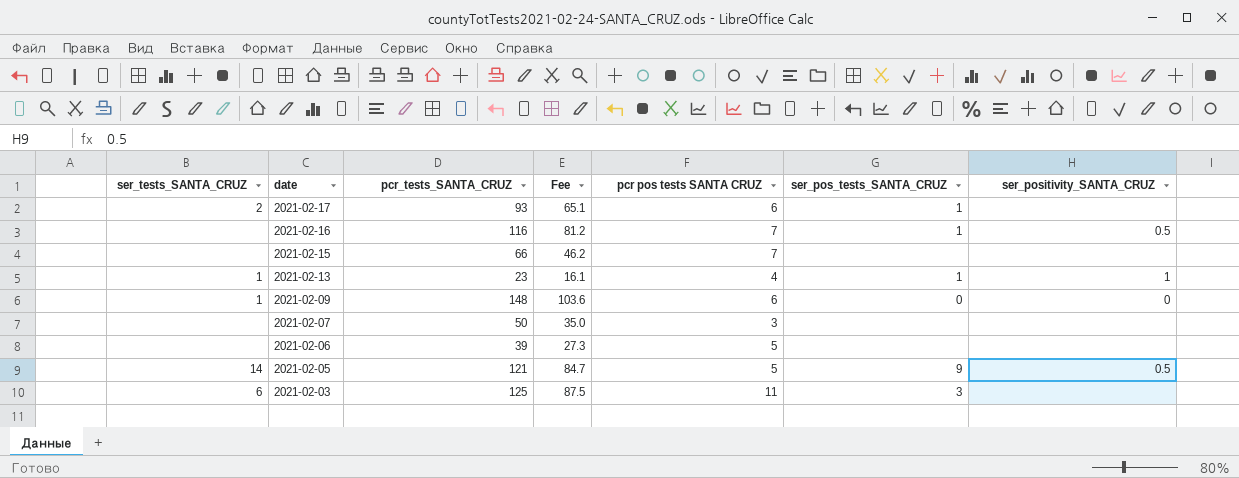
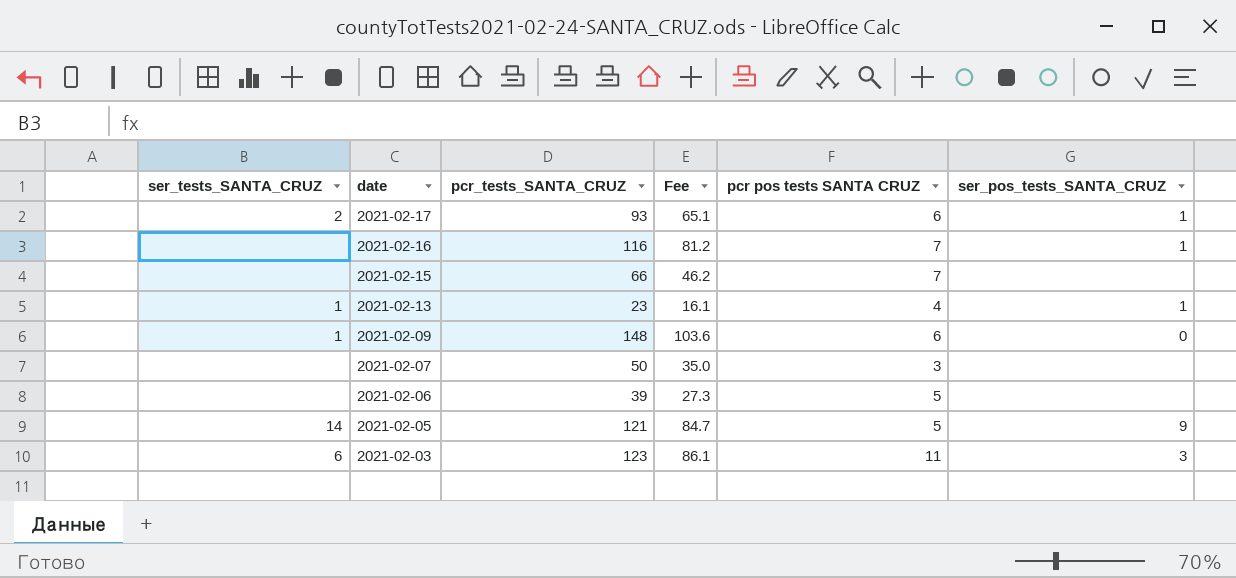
column ser_positivity_SANTA_CRUZ | position: 7 -> none
2021-02-03 | pcr_tests_SANTA_CRUZ: 125 -> 123
2021-02-03 | Fee: 87.5 -> 86.1

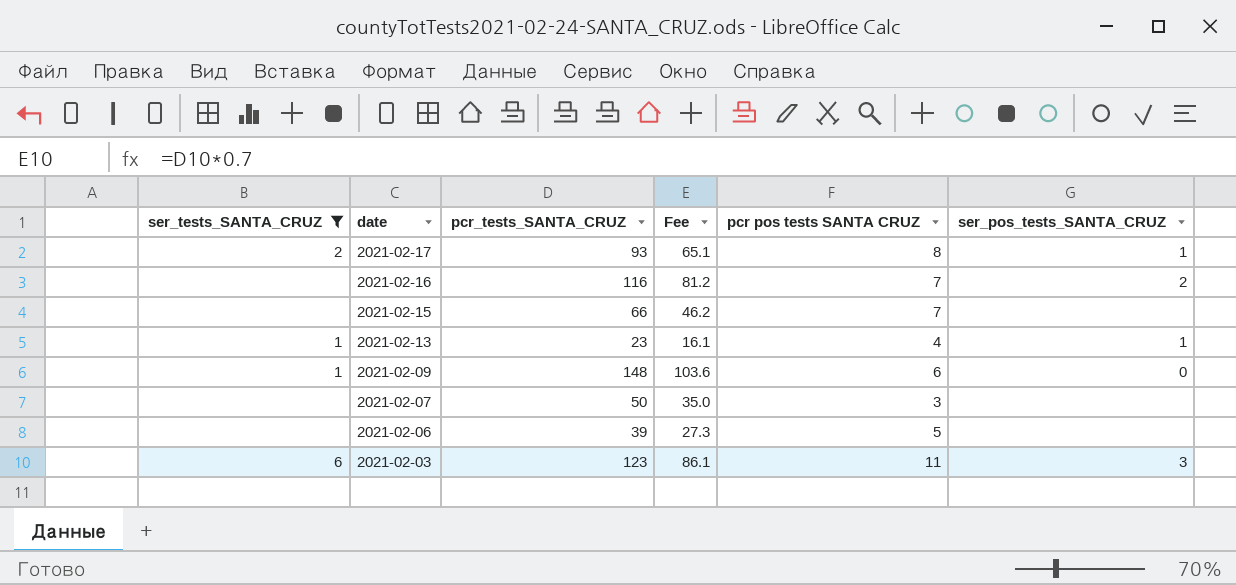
filter: none -> ser_tests_SANTA_CRUZ != 14
2021-02-17 | pcr pos tests SANTA CRUZ: 6 -> 8
2021-02-16 | ser_pos_tests_SANTA_CRUZ: 1 -> 2

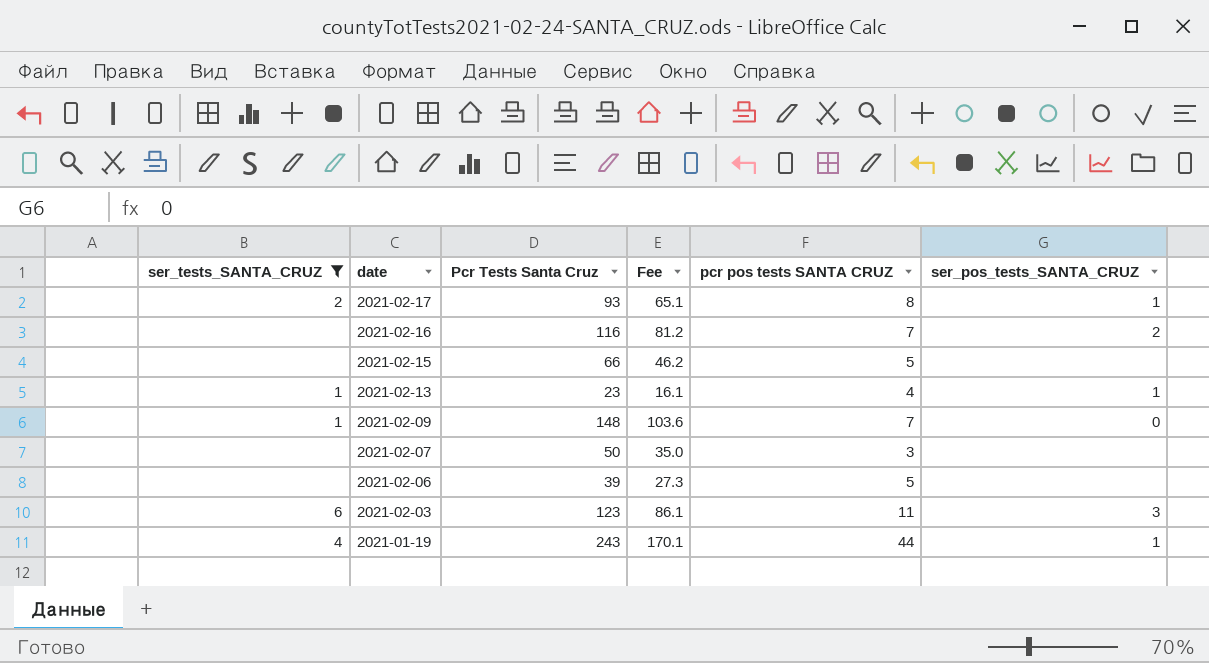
column name: pcr_tests_SANTA_CRUZ -> Pcr Tests Santa Cruz
2021-02-15 | pcr pos tests SANTA CRUZ: 7 -> 5
2021-02-09 | pcr pos tests SANTA CRUZ: 6 -> 7
row 2021-01-19: none -> 4 | 243 | 170.1 | 44 | 1

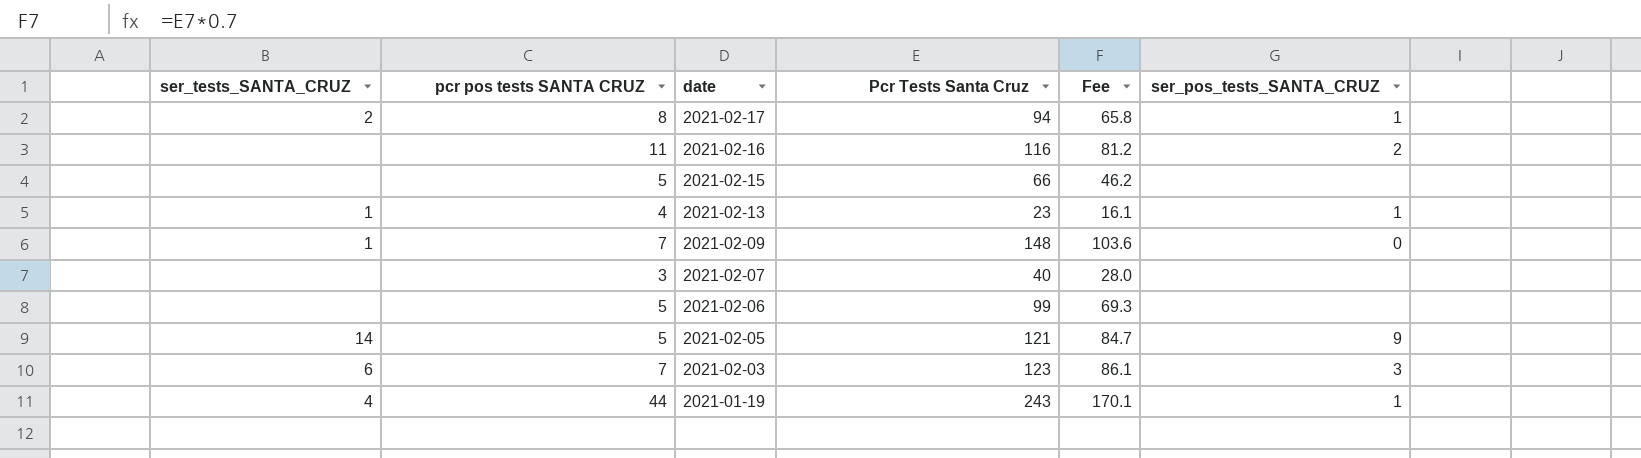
filter: ser_tests_SANTA_CRUZ != 14 -> none
column pcr pos tests SANTA CRUZ | position: 5 -> 2
2021-02-17 | Pcr Tests Santa Cruz: 93 -> 94
2021-02-17 | Fee: 65.1 -> 65.8
2021-02-16 | pcr pos tests SANTA CRUZ: 7 -> 11
2021-02-07 | Pcr Tests Santa Cruz: 50 -> 40
2021-02-07 | Fee: 35.0 -> 28.0
2021-02-06 | Pcr Tests Santa Cruz: 39 -> 99
2021-02-06 | Fee: 27.3 -> 69.3
2021-02-03 | pcr pos tests SANTA CRUZ: 11 -> 7

